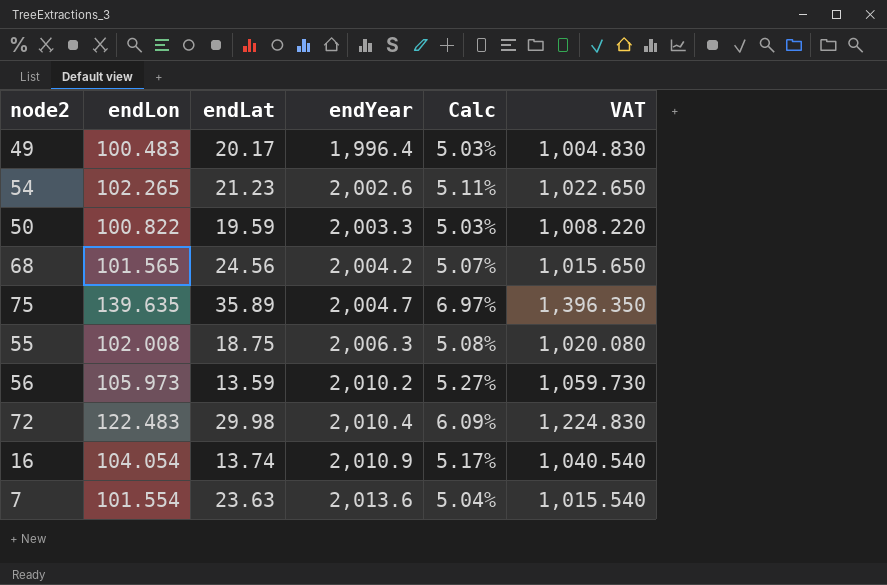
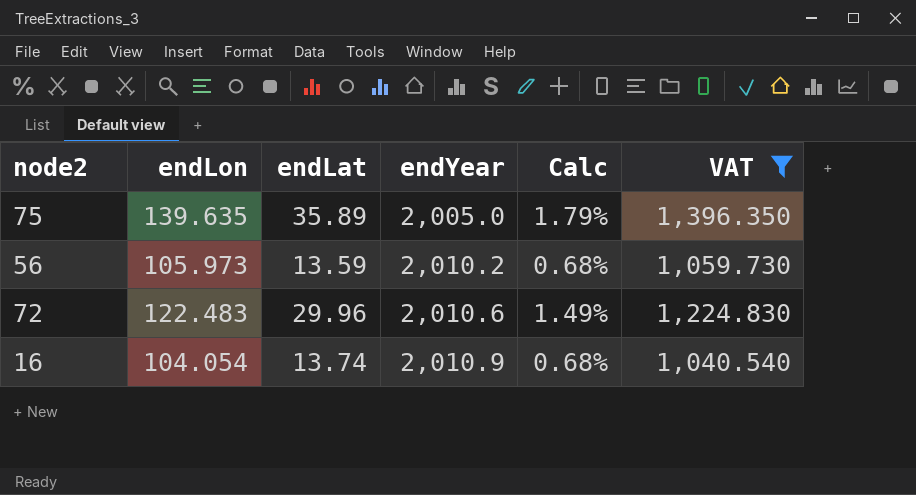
filter: none -> VAT >= 1,040.540
column Calc | formula: [endLon] / [endYear] -> [endLat] / [endYear]
75 | endYear: 2,004.7 -> 2,005.0
72 | endLat: 29.98 -> 29.96
72 | endYear: 2,010.4 -> 2,010.6

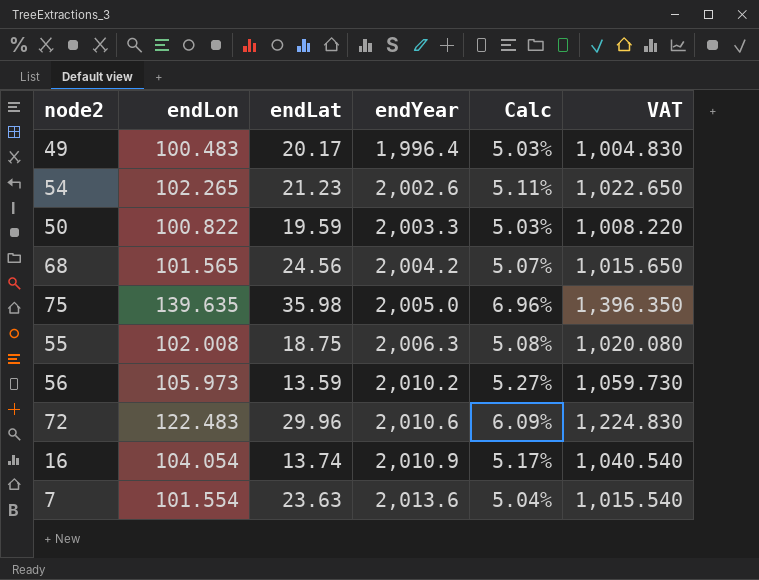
filter: VAT >= 1,040.540 -> none
column Calc | formula: [endLat] / [endYear] -> [endLon] / [endYear]
75 | endLat: 35.89 -> 35.98

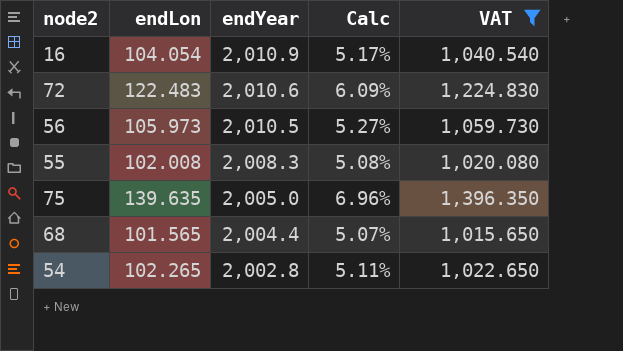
filter: none -> VAT >= 1,015.650
row order: endYear ascending -> endYear descending
column endLat | position: 3 -> none
56 | endYear: 2,010.2 -> 2,010.5
55 | endYear: 2,006.3 -> 2,008.3
68 | endYear: 2,004.2 -> 2,004.4
54 | endYear: 2,002.6 -> 2,002.8

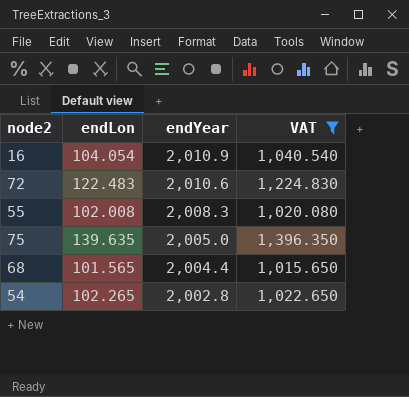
column Calc | formula: [endLon] / [endYear] -> none
row 56: 105.973 | 2,010.5 | 5.27% | 1,059.730 -> none

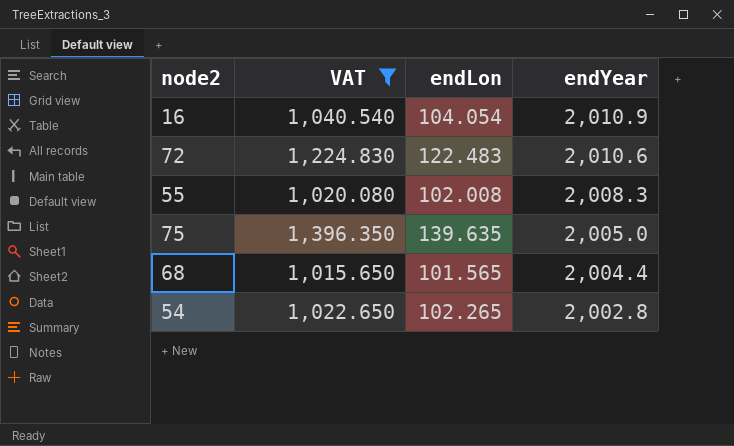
column VAT | position: 4 -> 2

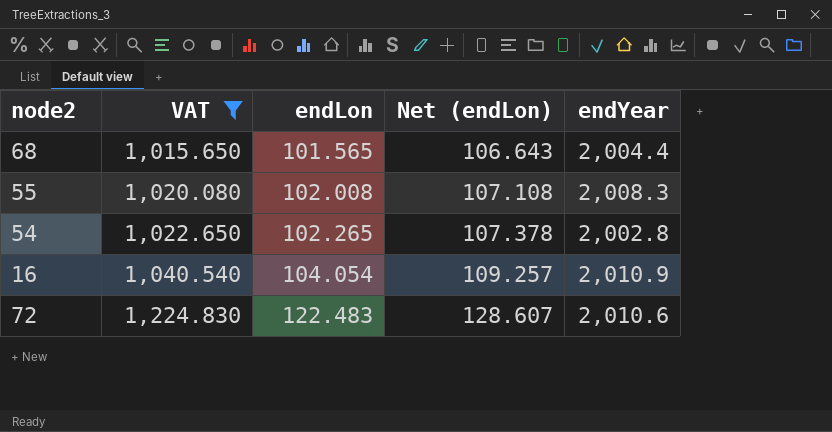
row order: endYear descending -> VAT ascending
column Net (endLon) | formula: none -> [endLon] * 1.05
row 75: 1,396.350 | 139.635 | 2,005.0 -> none

